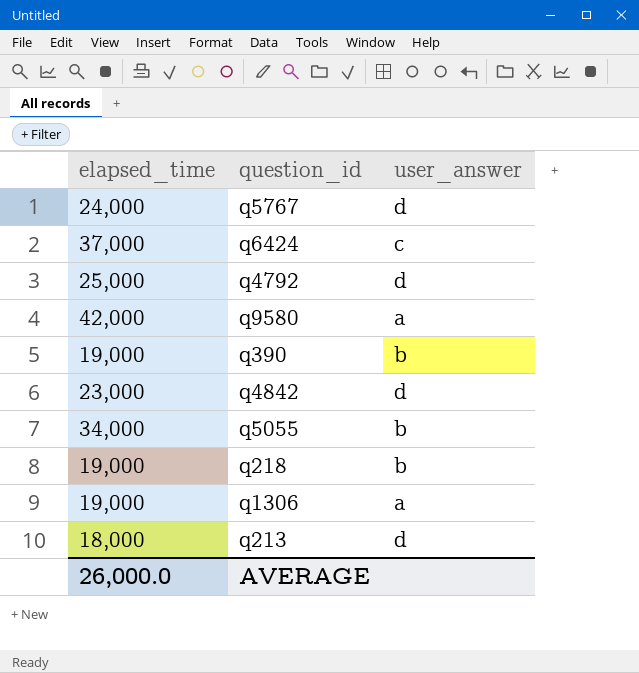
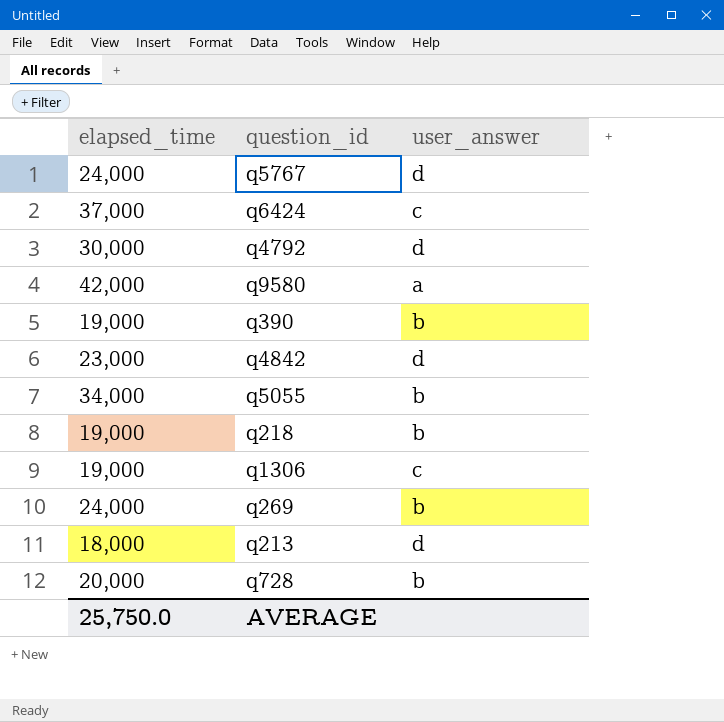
q4792 | elapsed_time: 25,000 -> 30,000
q1306 | user_answer: a -> c
row q269: none -> 24,000 | b
row q728: none -> 20,000 | b
AVERAGE | elapsed_time: 26,000.0 -> 25,750.0

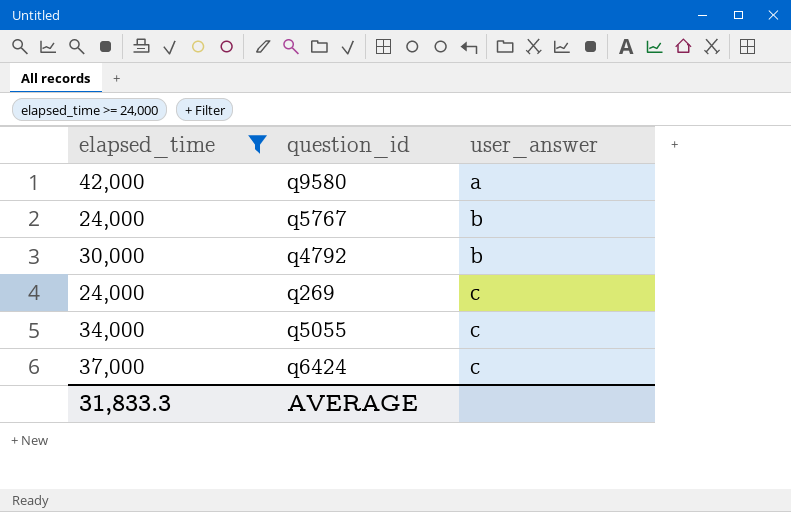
filter: none -> elapsed_time >= 24,000
row order: none -> user_answer ascending
q5767 | user_answer: d -> b
q4792 | user_answer: d -> b
q269 | user_answer: b -> c
q5055 | user_answer: b -> c
AVERAGE | elapsed_time: 25,750.0 -> 31,833.3

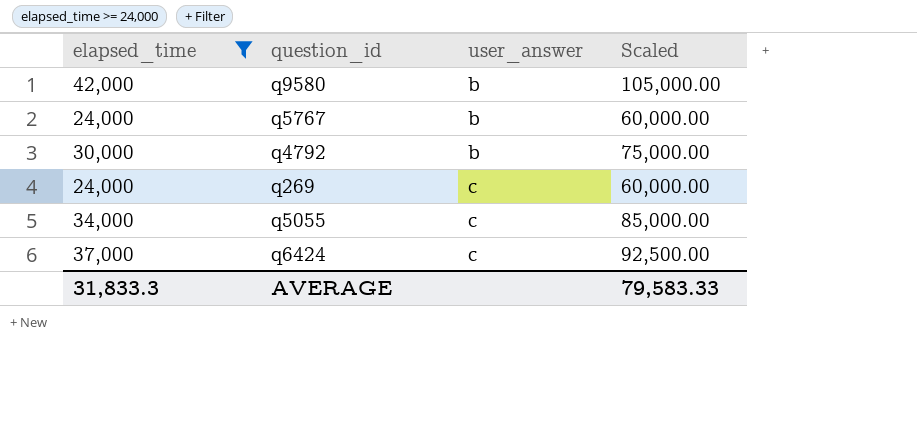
column Scaled | formula: none -> [elapsed_time] * 2.5
q9580 | user_answer: a -> b

